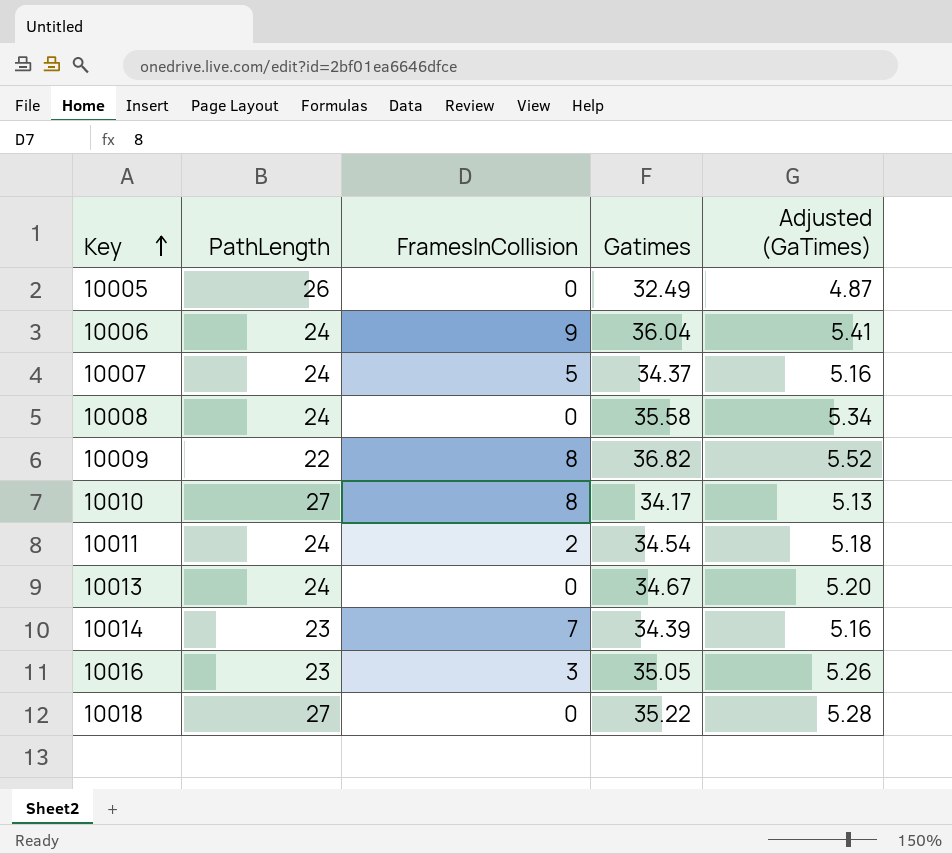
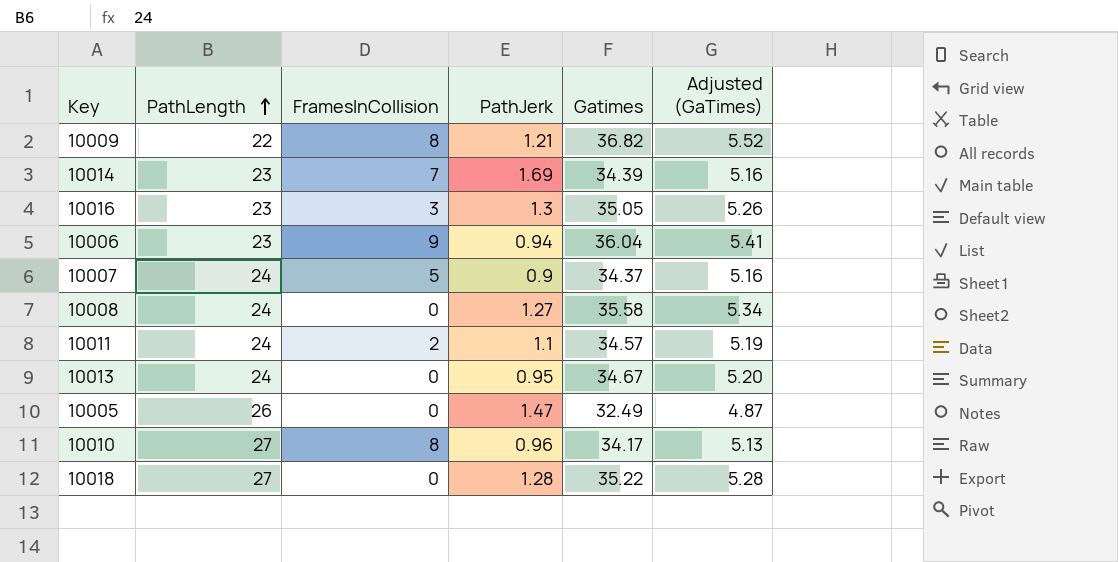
row order: Key ascending -> PathLength ascending
column PathJerk | position: none -> 4
10006 | PathLength: 24 -> 23
10011 | Gatimes: 34.54 -> 34.57
10011 | Adjusted (GaTimes): 5.18 -> 5.19

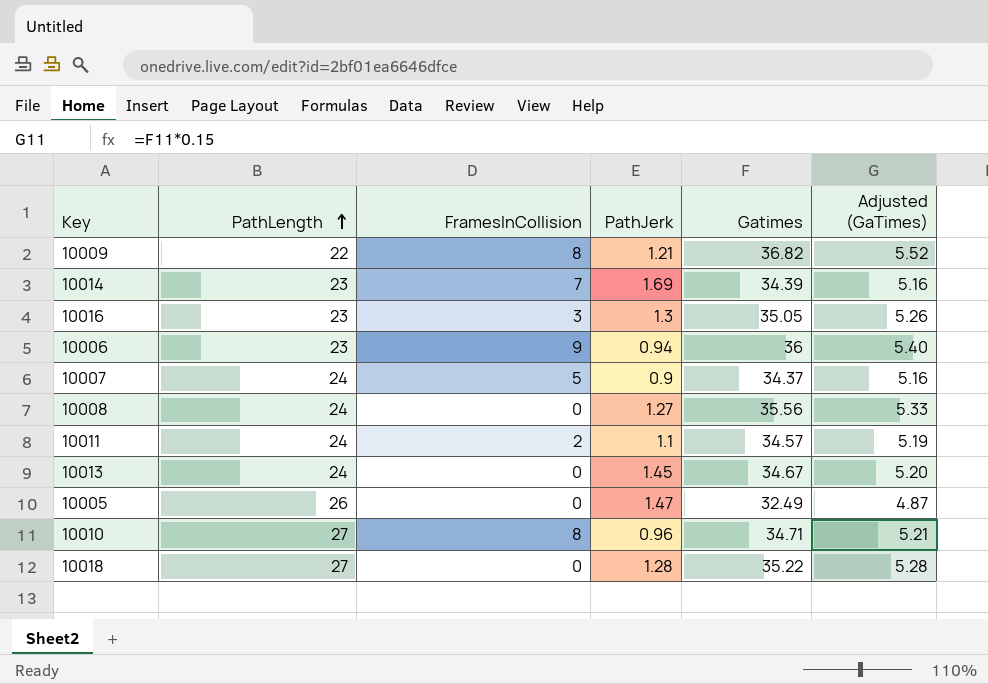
10006 | Gatimes: 36.04 -> 36
10006 | Adjusted (GaTimes): 5.41 -> 5.40
10008 | Gatimes: 35.58 -> 35.56
10008 | Adjusted (GaTimes): 5.34 -> 5.33
10013 | PathJerk: 0.95 -> 1.45
10010 | Gatimes: 34.17 -> 34.71
10010 | Adjusted (GaTimes): 5.13 -> 5.21

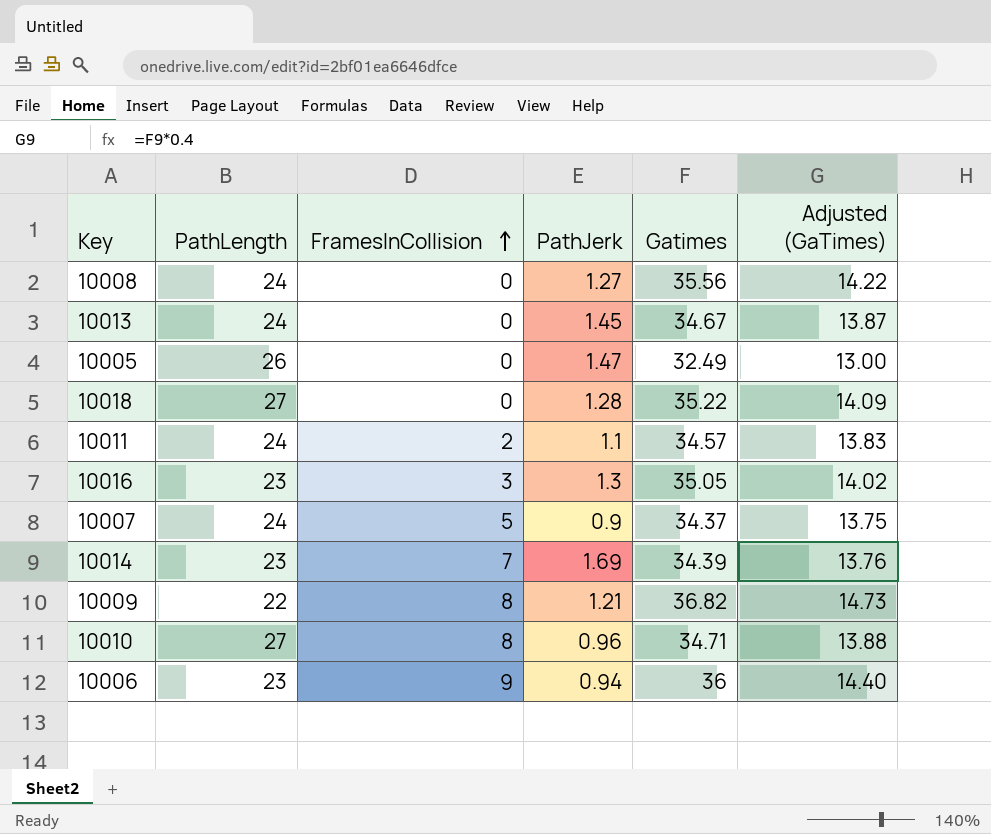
row order: PathLength ascending -> FramesInCollision ascending
column Adjusted (GaTimes) | formula: [Gatimes] * 0.15 -> [Gatimes] * 0.4

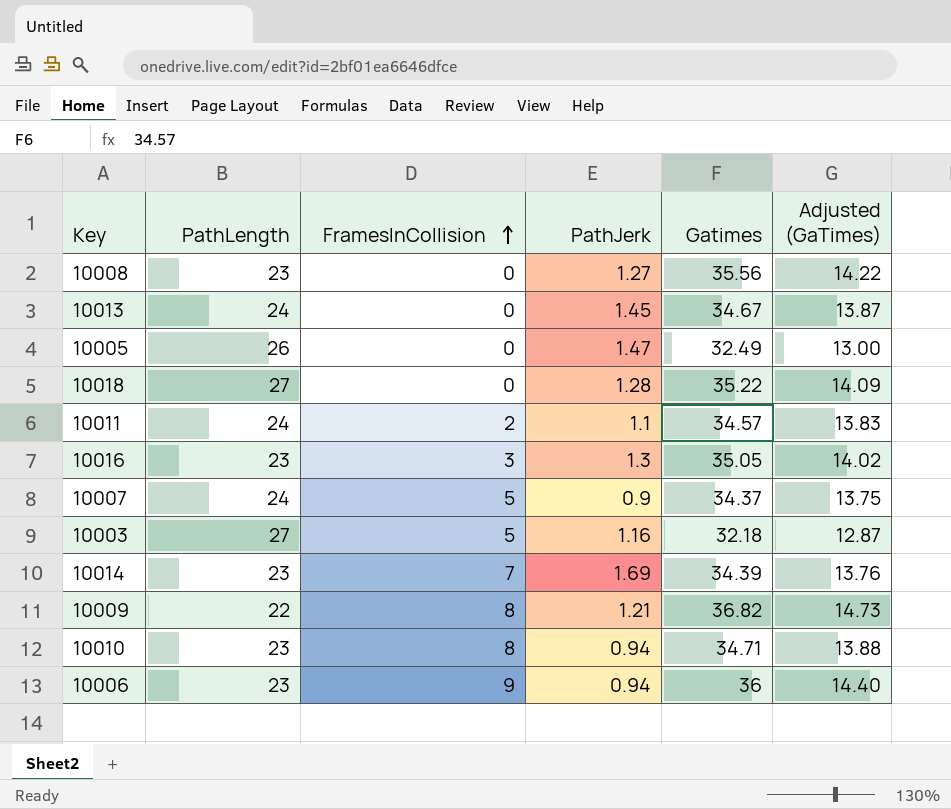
10008 | PathLength: 24 -> 23
row 10003: none -> 27 | 5 | 1.16 | 32.18 | 12.87
10010 | PathLength: 27 -> 23
10010 | PathJerk: 0.96 -> 0.94

